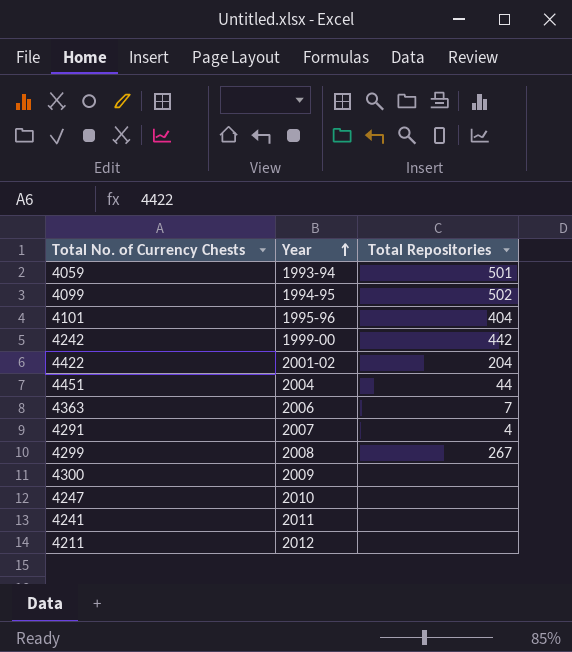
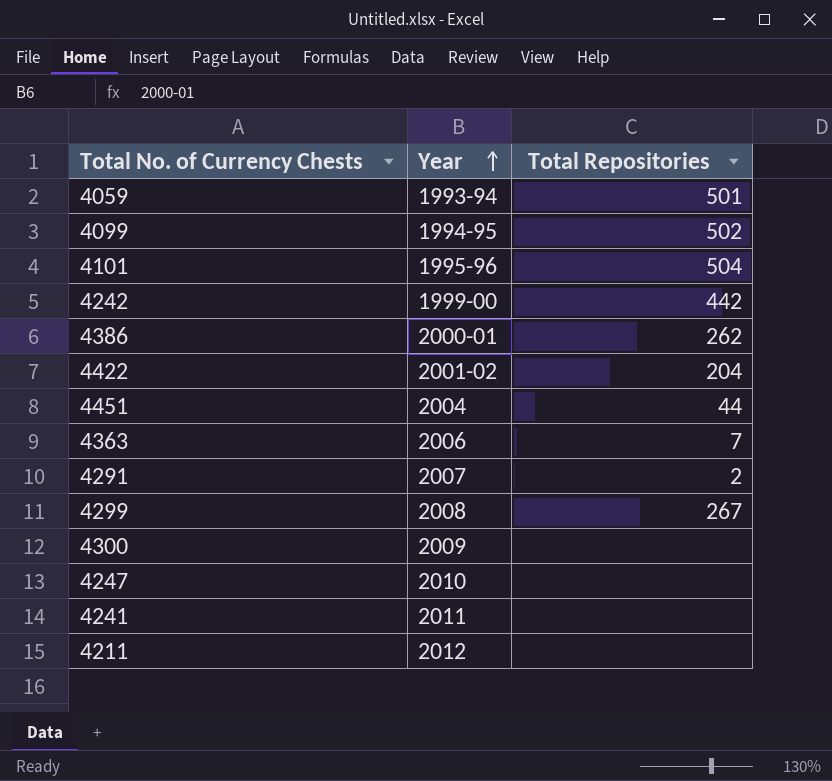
4101 | Total Repositories: 404 -> 504
row 4386: none -> 2000-01 | 262
4291 | Total Repositories: 4 -> 2

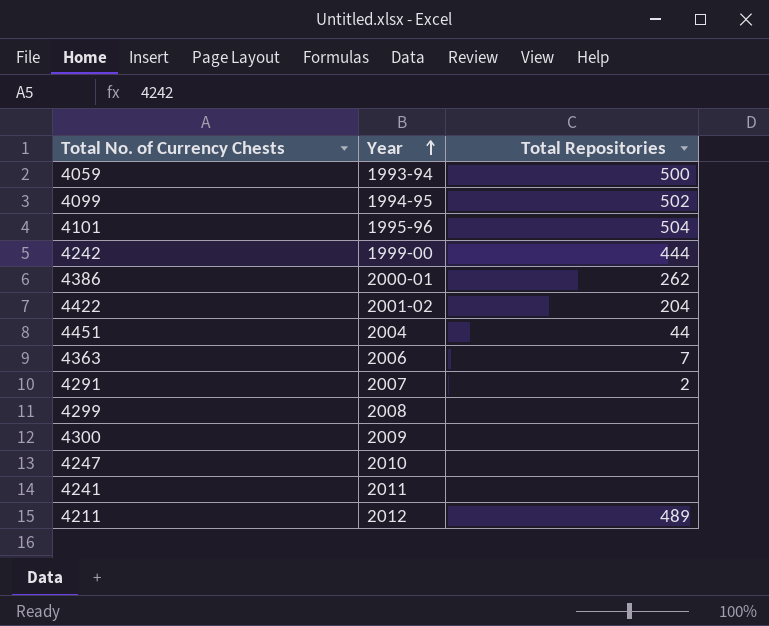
4059 | Total Repositories: 501 -> 500
4242 | Total Repositories: 442 -> 444
4299 | Total Repositories: 267 -> none
4211 | Total Repositories: none -> 489

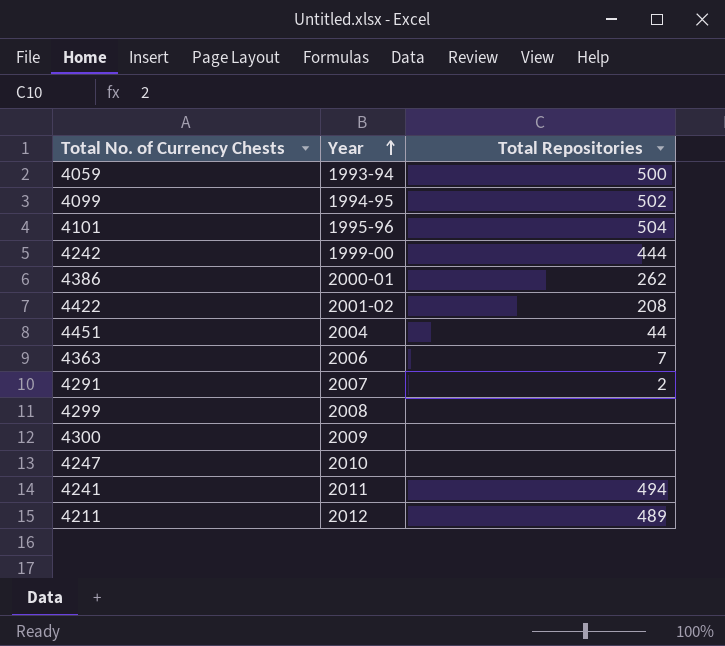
4422 | Total Repositories: 204 -> 208
4241 | Total Repositories: none -> 494

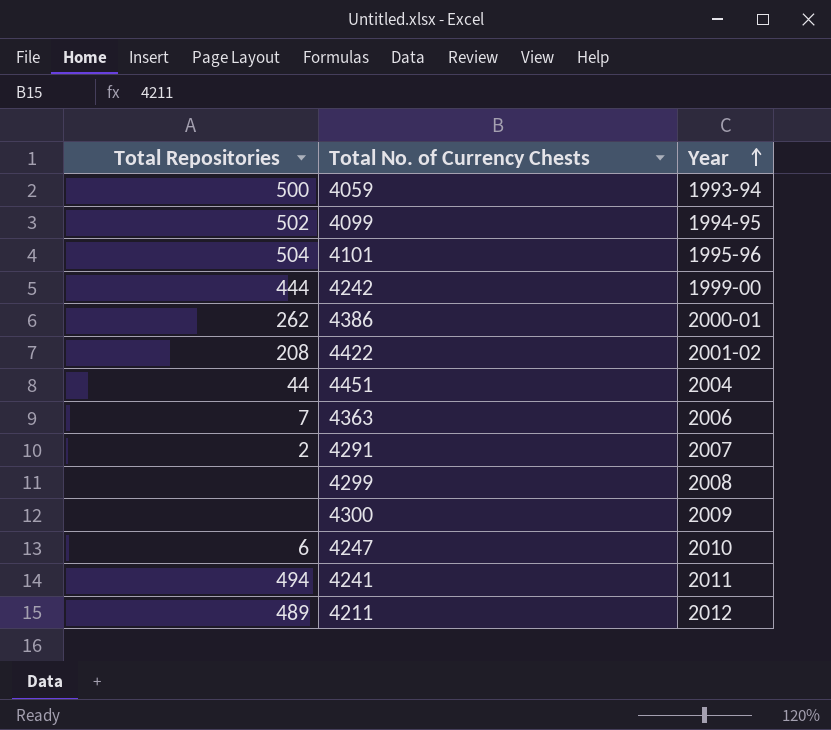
column Total Repositories | position: 3 -> 1
4247 | Total Repositories: none -> 6

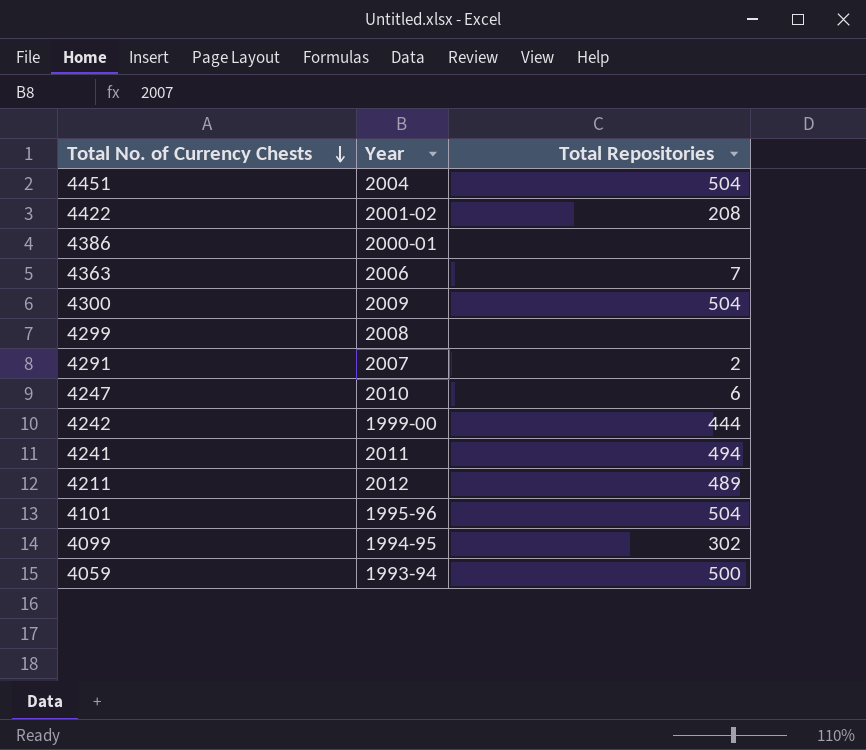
row order: Year ascending -> Total No. of Currency Chests descending
column Total Repositories | position: 1 -> 3
4451 | Total Repositories: 44 -> 504
4386 | Total Repositories: 262 -> none
4300 | Total Repositories: none -> 504
4099 | Total Repositories: 502 -> 302

